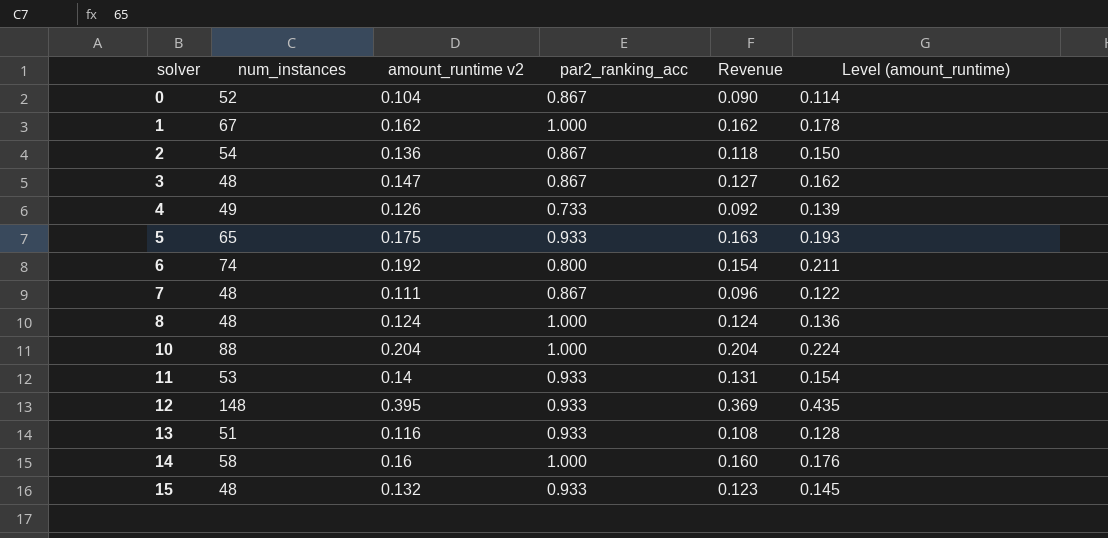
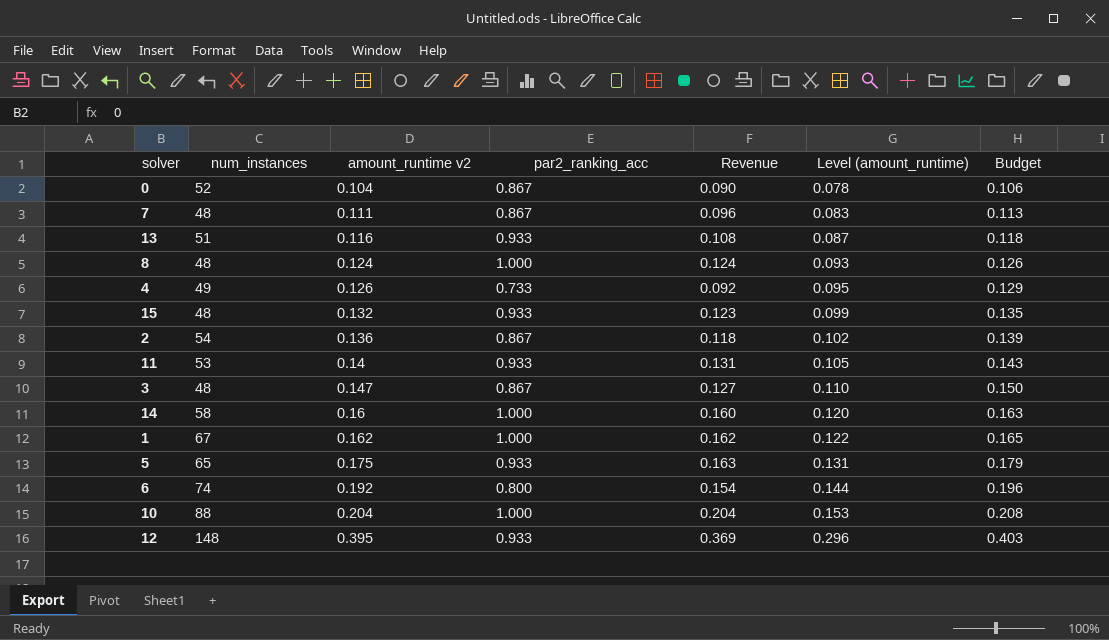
row order: solver ascending -> amount_runtime v2 ascending
column Level (amount_runtime) | formula: [amount_runtime v2] * 1.1 -> [amount_runtime v2] * 0.75
column Budget | formula: none -> [amount_runtime v2] * 1.02

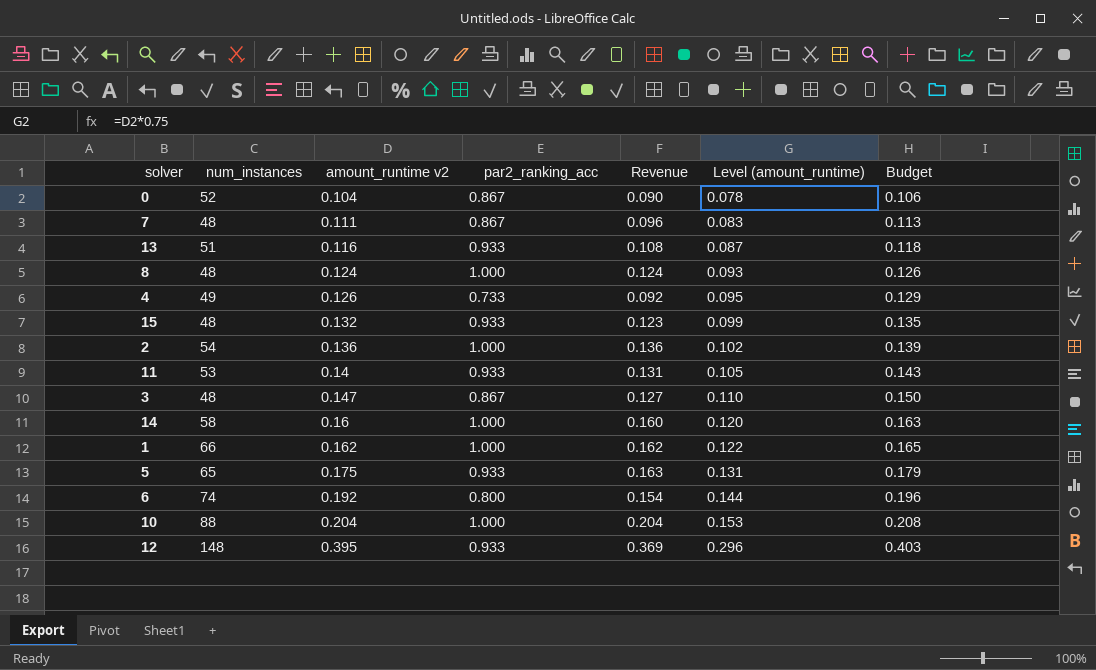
2 | par2_ranking_acc: 0.867 -> 1.000
2 | Revenue: 0.118 -> 0.136
1 | num_instances: 67 -> 66

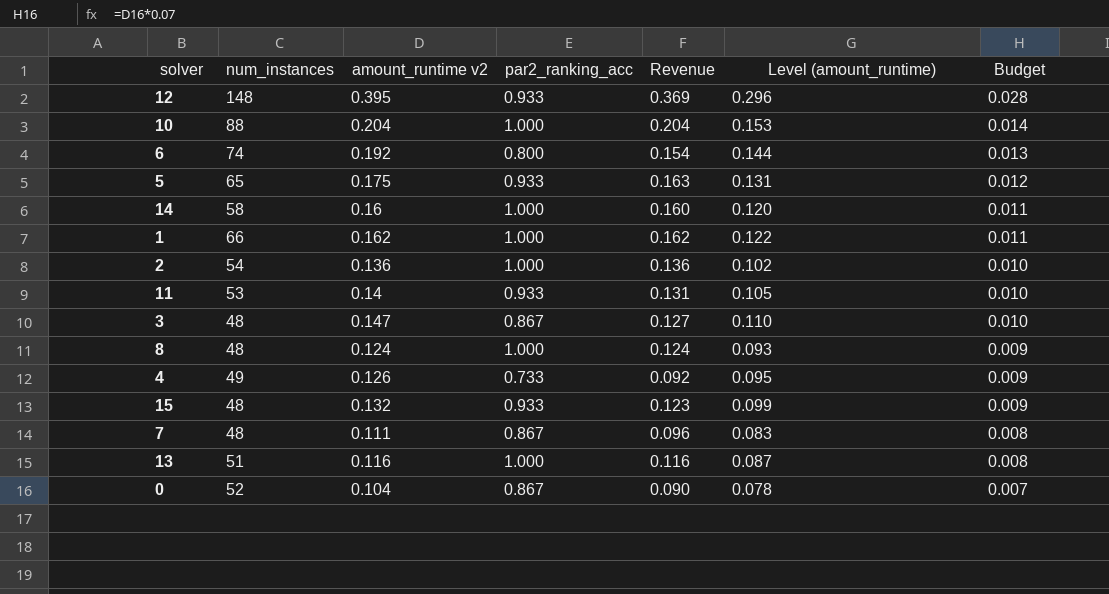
row order: amount_runtime v2 ascending -> Budget descending
column Budget | formula: [amount_runtime v2] * 1.02 -> [amount_runtime v2] * 0.07
13 | par2_ranking_acc: 0.933 -> 1.000
13 | Revenue: 0.108 -> 0.116

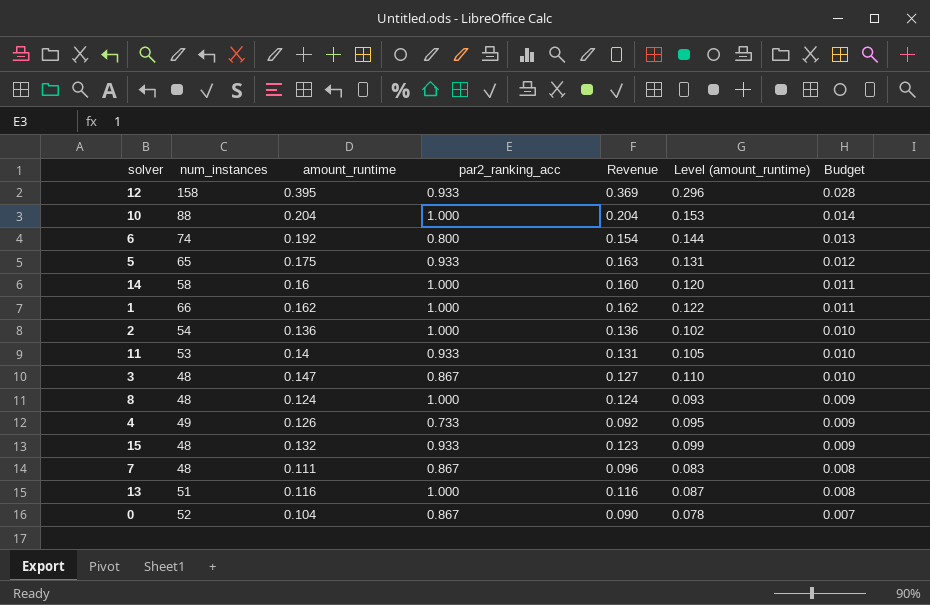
column name: amount_runtime v2 -> amount_runtime
12 | num_instances: 148 -> 158

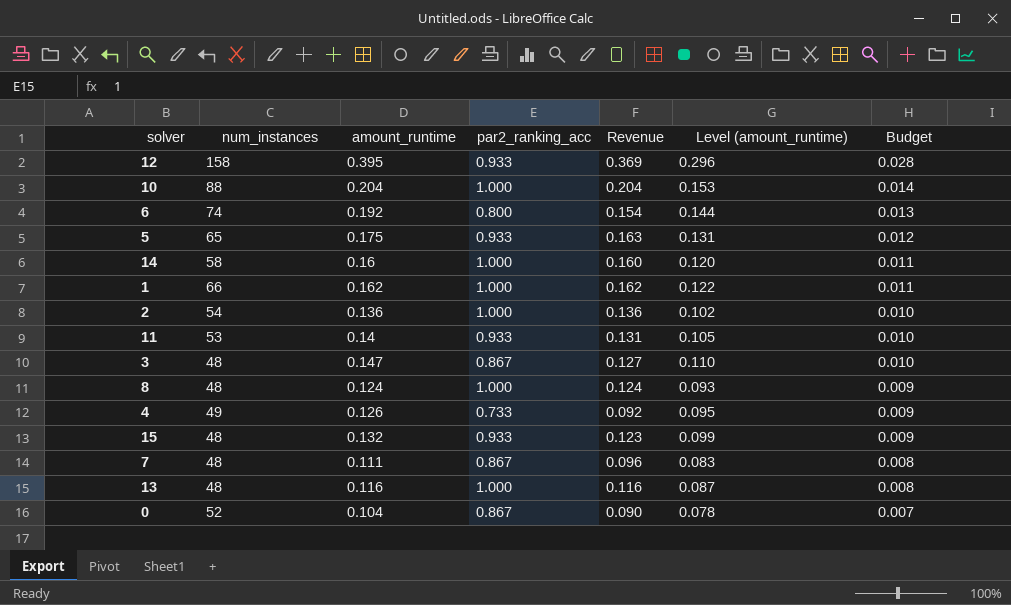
13 | num_instances: 51 -> 48

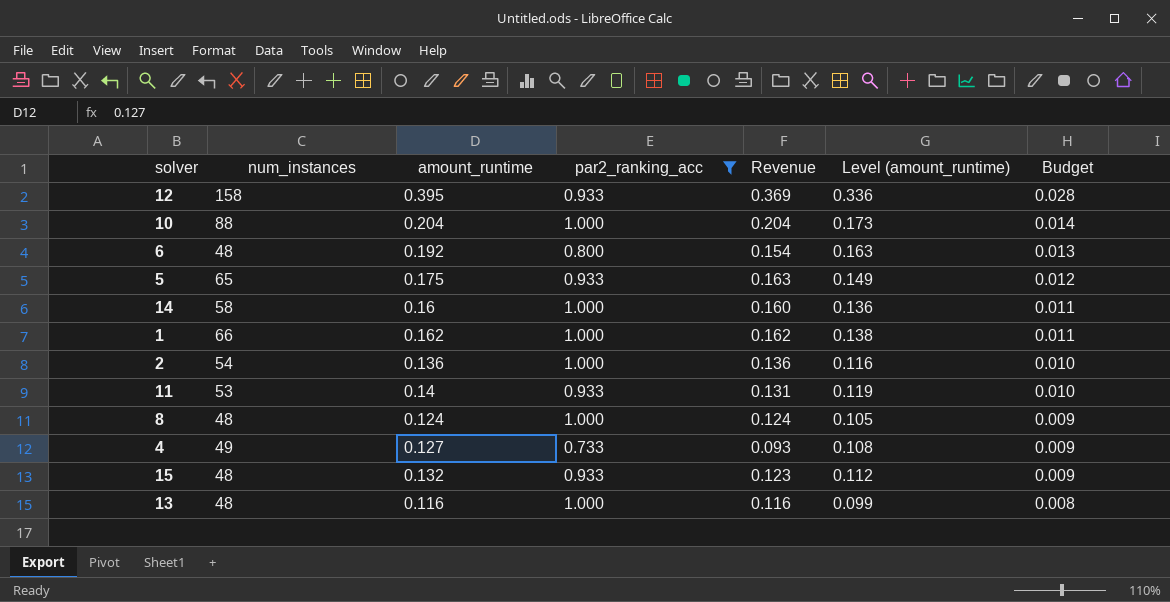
filter: none -> par2_ranking_acc != 0.867
column Level (amount_runtime) | formula: [amount_runtime] * 0.75 -> [amount_runtime] * 0.85
6 | num_instances: 74 -> 48
4 | amount_runtime: 0.126 -> 0.127
4 | Revenue: 0.092 -> 0.093

